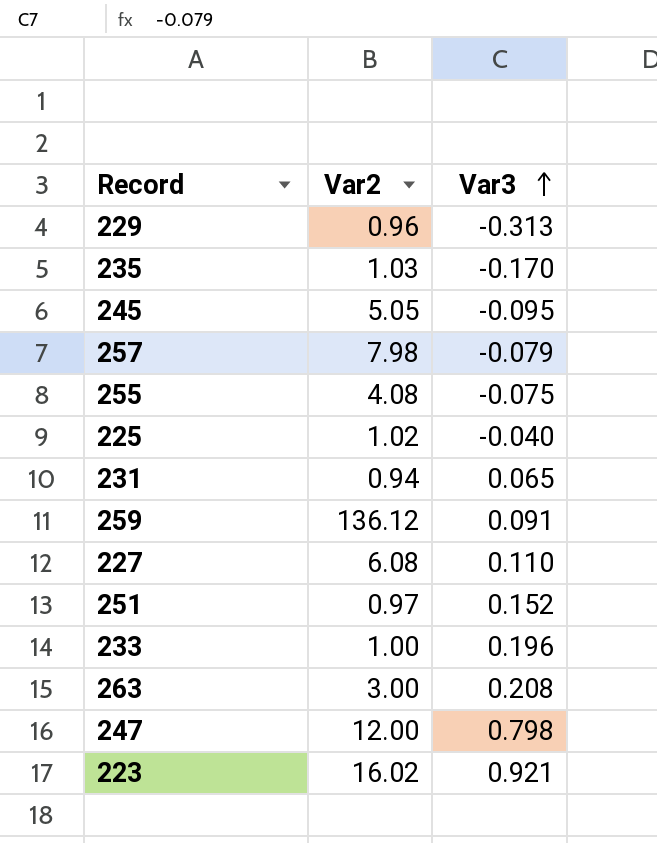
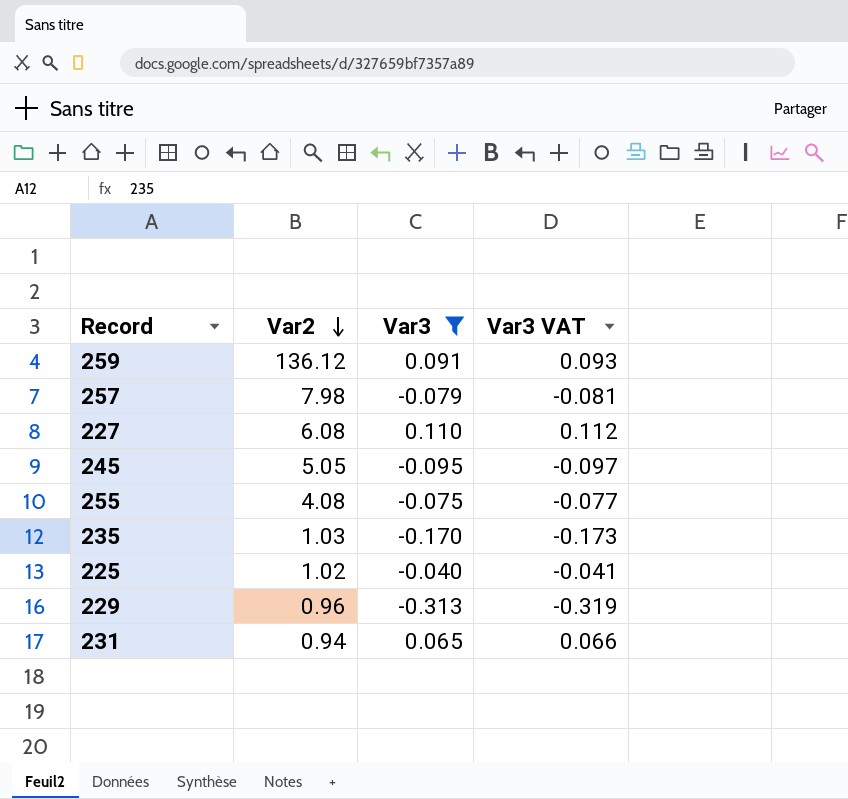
filter: none -> Var3 <= 0.110
row order: Var3 ascending -> Var2 descending
column Var3 VAT | formula: none -> [Var3] * 1.02

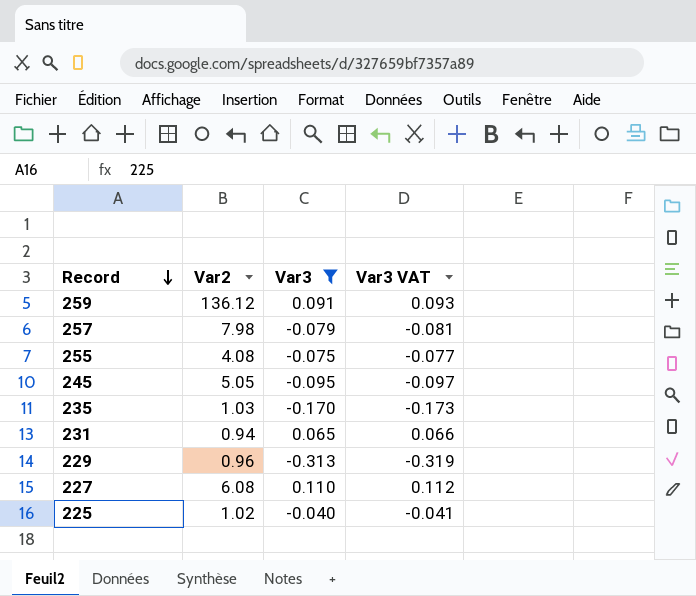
row order: Var2 descending -> Record descending

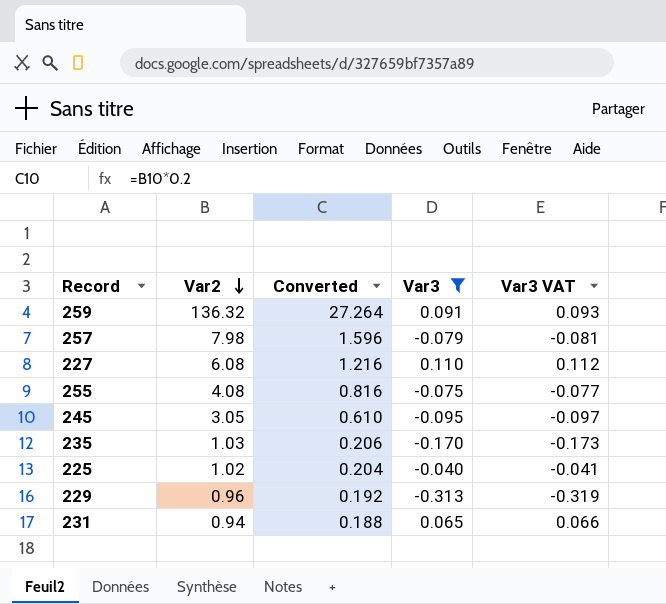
row order: Record descending -> Var2 descending
column Converted | formula: none -> [Var2] * 0.2
259 | Var2: 136.12 -> 136.32
245 | Var2: 5.05 -> 3.05

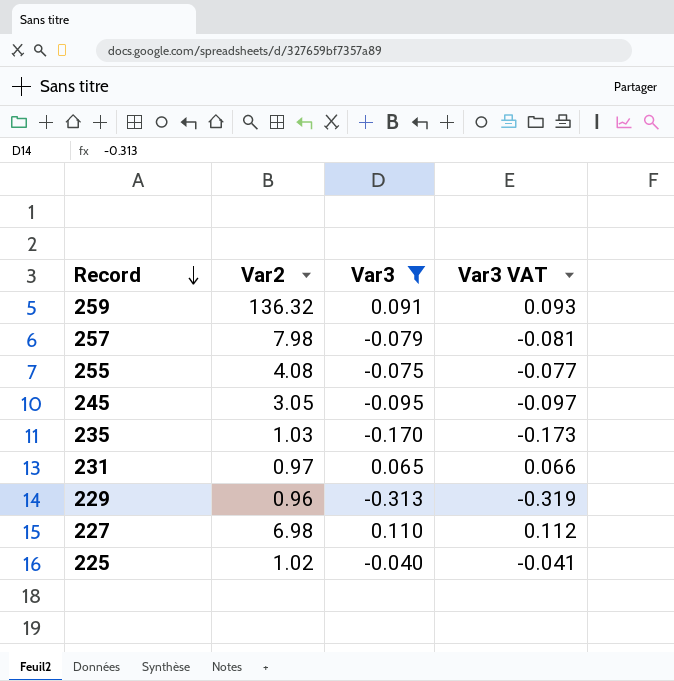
row order: Var2 descending -> Record descending
column Converted | formula: [Var2] * 0.2 -> none
231 | Var2: 0.94 -> 0.97
227 | Var2: 6.08 -> 6.98

